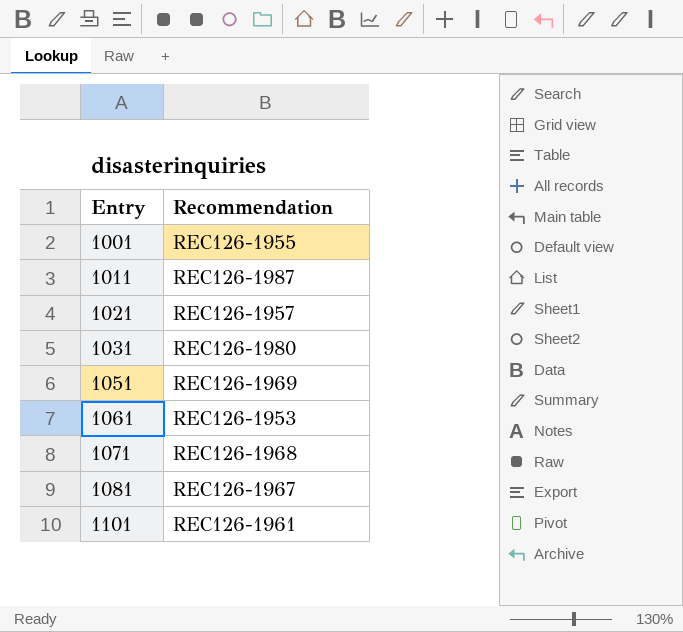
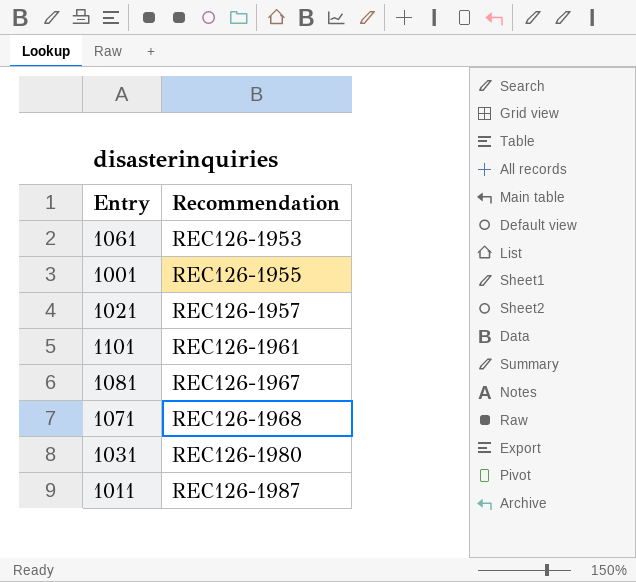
row order: Entry ascending -> Recommendation ascending
row 1051: REC126-1969 -> none

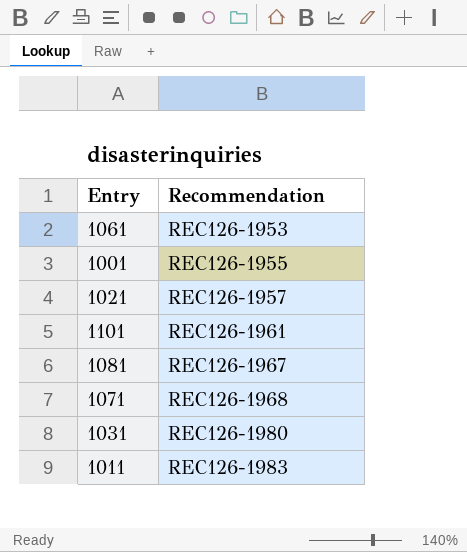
1011 | Recommendation: REC126-1987 -> REC126-1983

